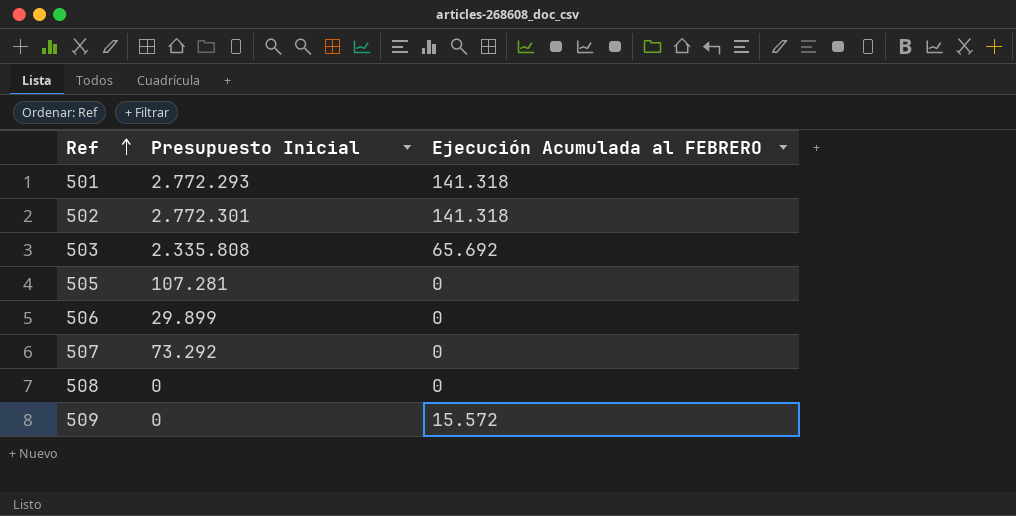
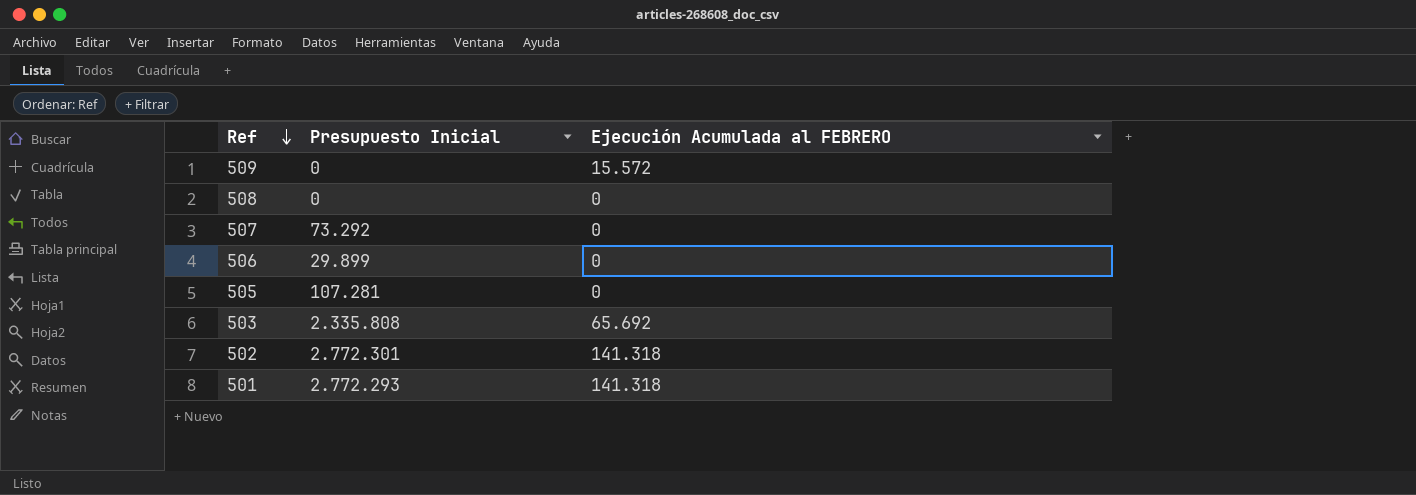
row order: Ref ascending -> Ref descending

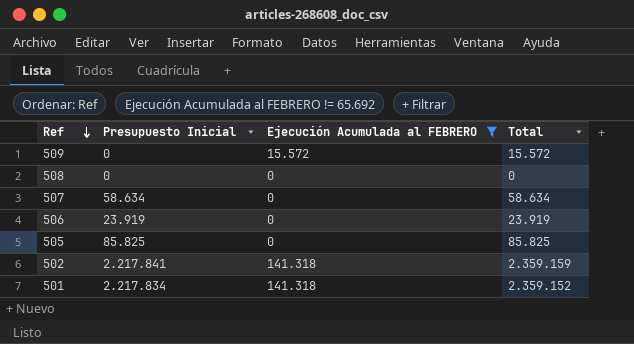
filter: none -> Ejecución Acumulada al FEBRERO != 65.692
column Total | formula: none -> [Presupuesto Inicial] + [Ejecución Acumulada al FEBRERO]
507 | Presupuesto Inicial: 73.292 -> 58.634
506 | Presupuesto Inicial: 29.899 -> 23.919
505 | Presupuesto Inicial: 107.281 -> 85.825
502 | Presupuesto Inicial: 2.772.301 -> 2.217.841
501 | Presupuesto Inicial: 2.772.293 -> 2.217.834

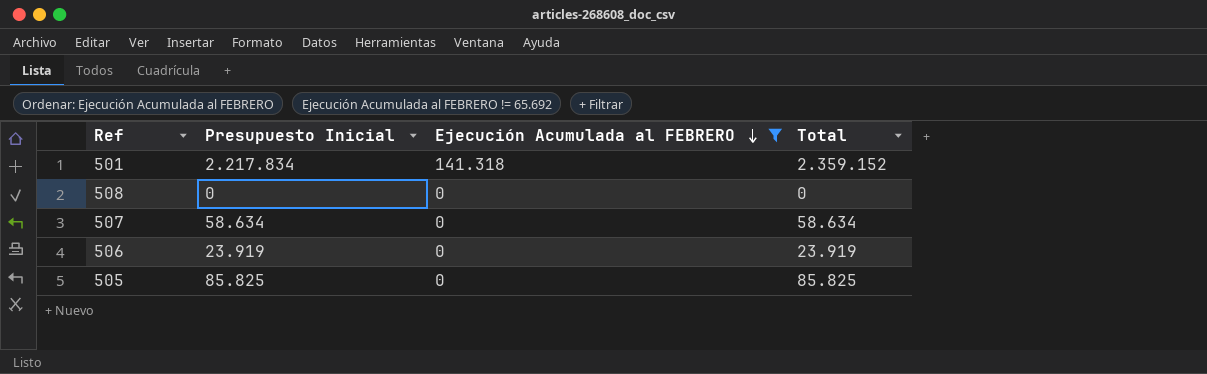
row order: Ref descending -> Ejecución Acumulada al FEBRERO descending
row 509: 0 | 15.572 | 15.572 -> none
row 502: 2.217.841 | 141.318 | 2.359.159 -> none

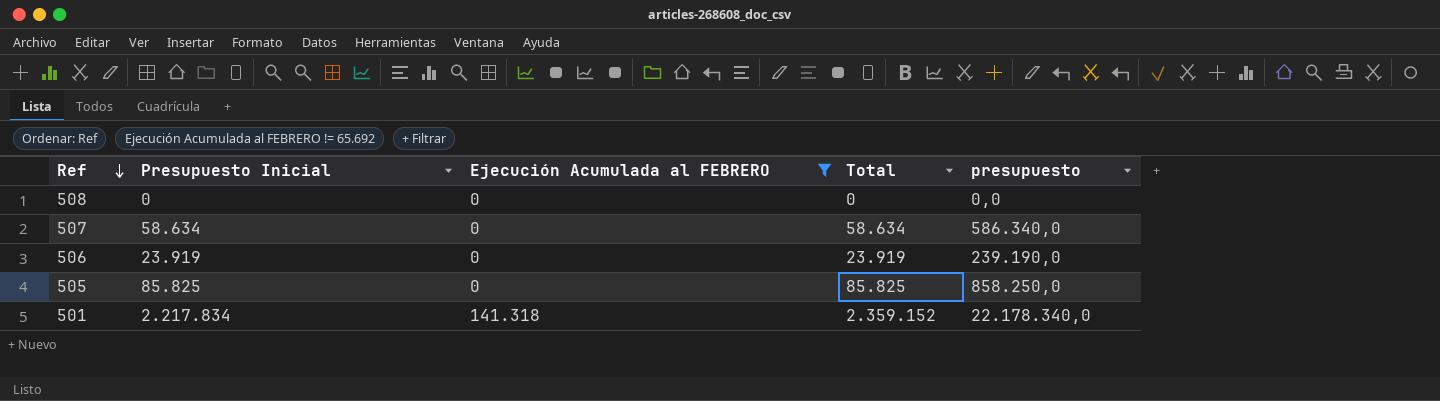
row order: Ejecución Acumulada al FEBRERO descending -> Ref descending
column presupuesto | formula: none -> [Presupuesto Inicial] * 10

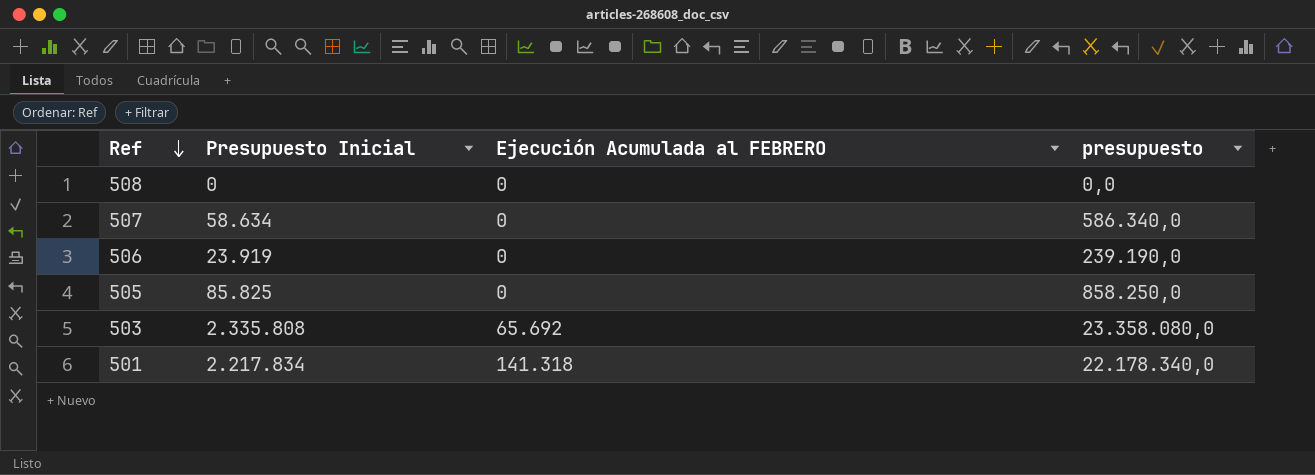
filter: Ejecución Acumulada al FEBRERO != 65.692 -> none
column Total | formula: [Presupuesto Inicial] + [Ejecución Acumulada al FEBRERO] -> none

